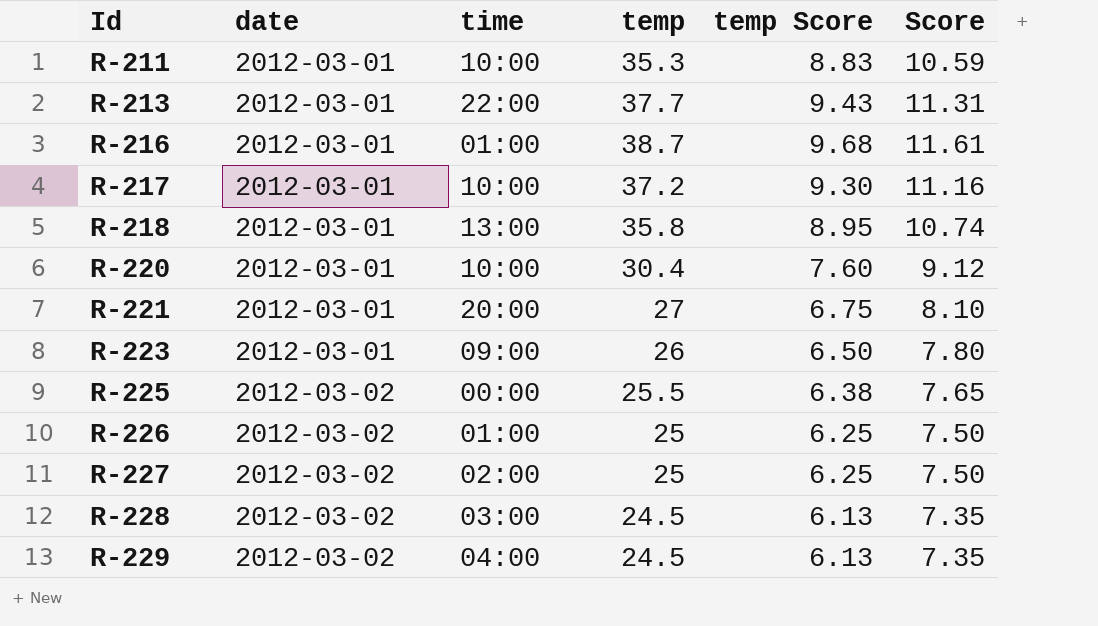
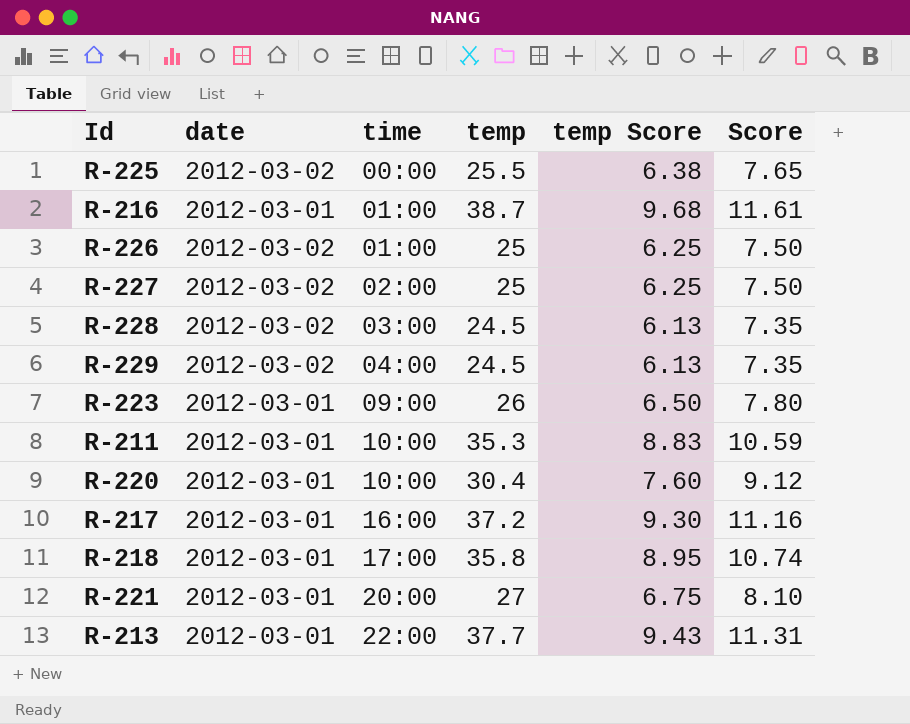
row order: Id ascending -> time ascending
R-217 | time: 10:00 -> 16:00
R-218 | time: 13:00 -> 17:00

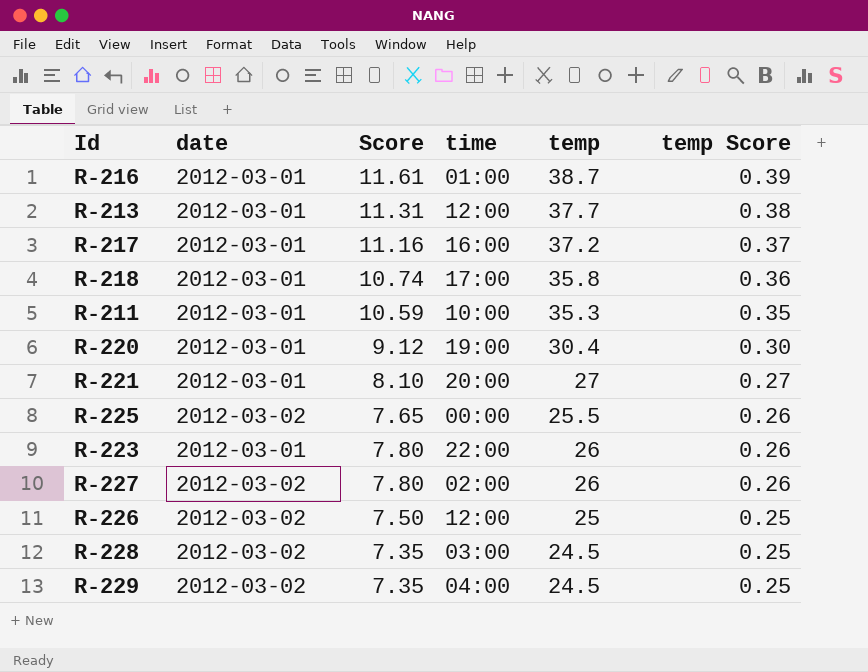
row order: time ascending -> temp Score descending
column Score | position: 6 -> 3
column temp Score | formula: [temp] * 0.25 -> [temp] * 0.01
R-213 | time: 22:00 -> 12:00
R-220 | time: 10:00 -> 19:00
R-223 | time: 09:00 -> 22:00
R-227 | Score: 7.50 -> 7.80
R-227 | temp: 25 -> 26
R-226 | time: 01:00 -> 12:00

